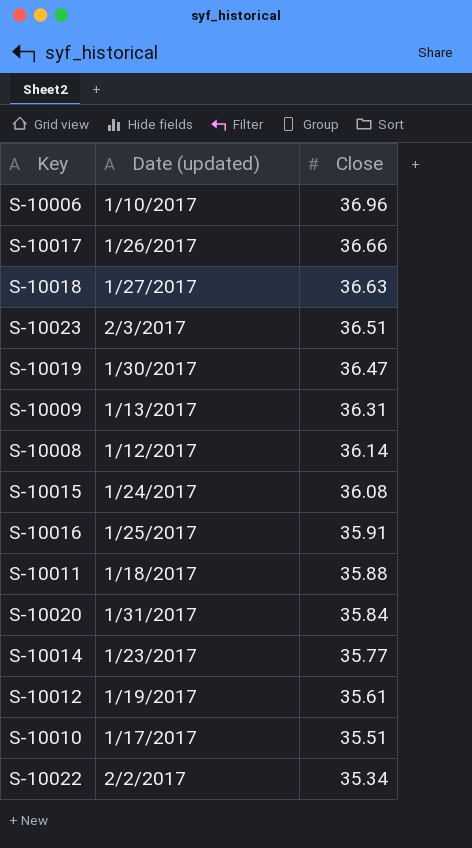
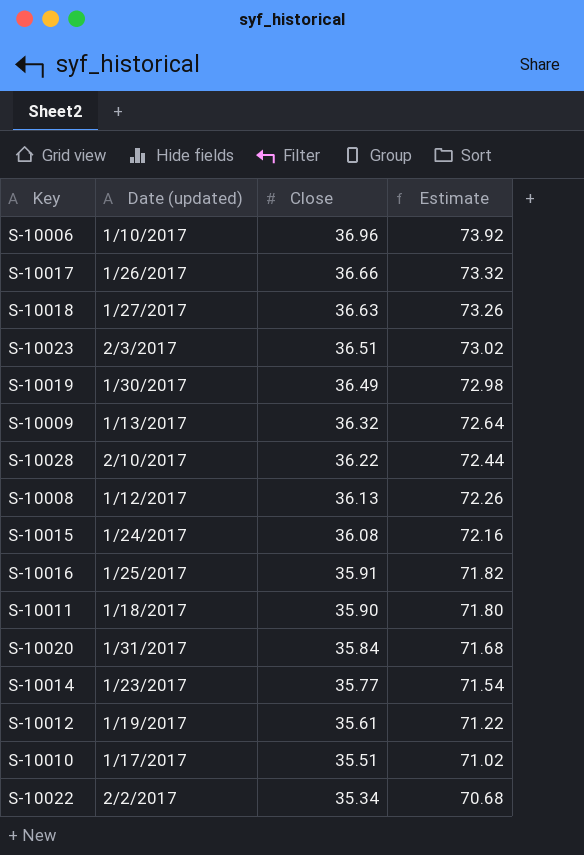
column Estimate | formula: none -> [Close] * 2
S-10019 | Close: 36.47 -> 36.49
S-10009 | Close: 36.31 -> 36.32
row S-10028: none -> 2/10/2017 | 36.22 | 72.44
S-10008 | Close: 36.14 -> 36.13
S-10011 | Close: 35.88 -> 35.90

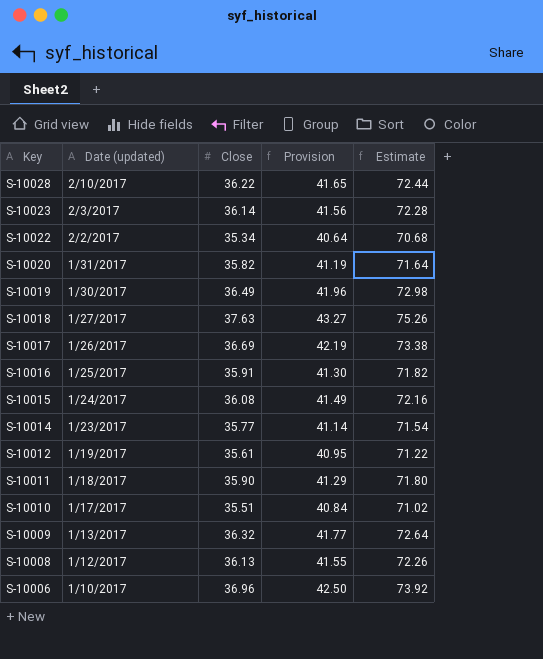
row order: Close descending -> Key descending
column Provision | formula: none -> [Close] * 1.15
S-10023 | Close: 36.51 -> 36.14
S-10023 | Estimate: 73.02 -> 72.28
S-10020 | Close: 35.84 -> 35.82
S-10020 | Estimate: 71.68 -> 71.64
S-10018 | Close: 36.63 -> 37.63
S-10018 | Estimate: 73.26 -> 75.26
S-10017 | Close: 36.66 -> 36.69
S-10017 | Estimate: 73.32 -> 73.38

